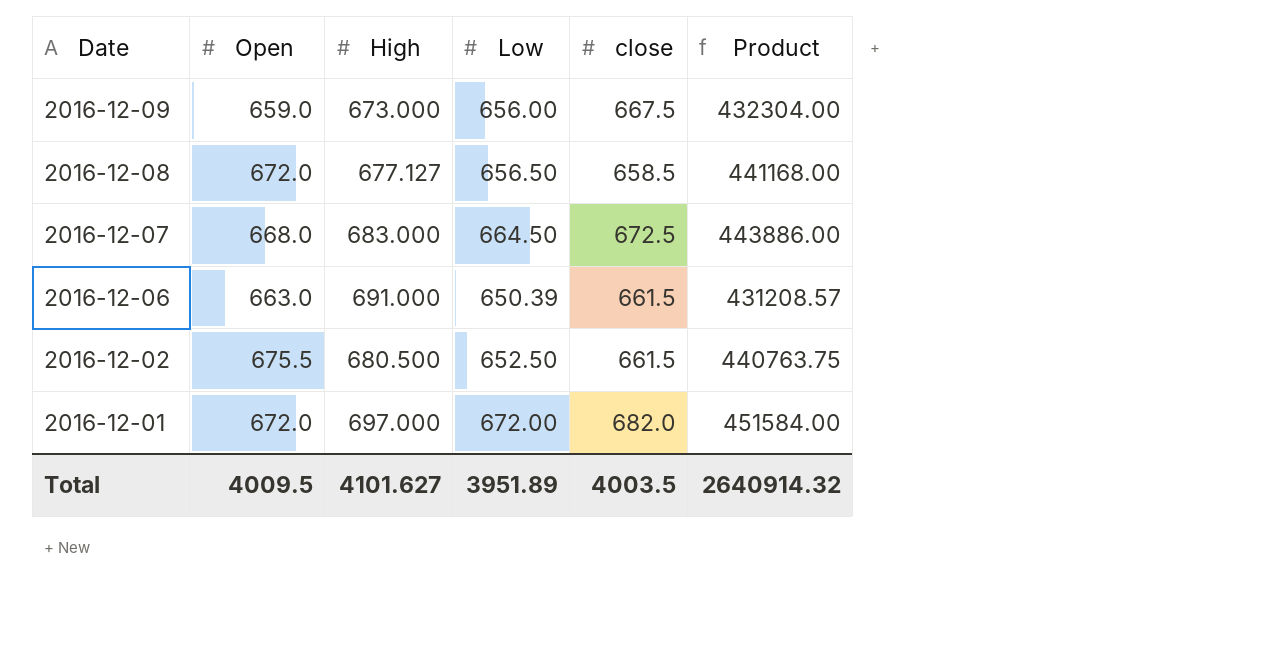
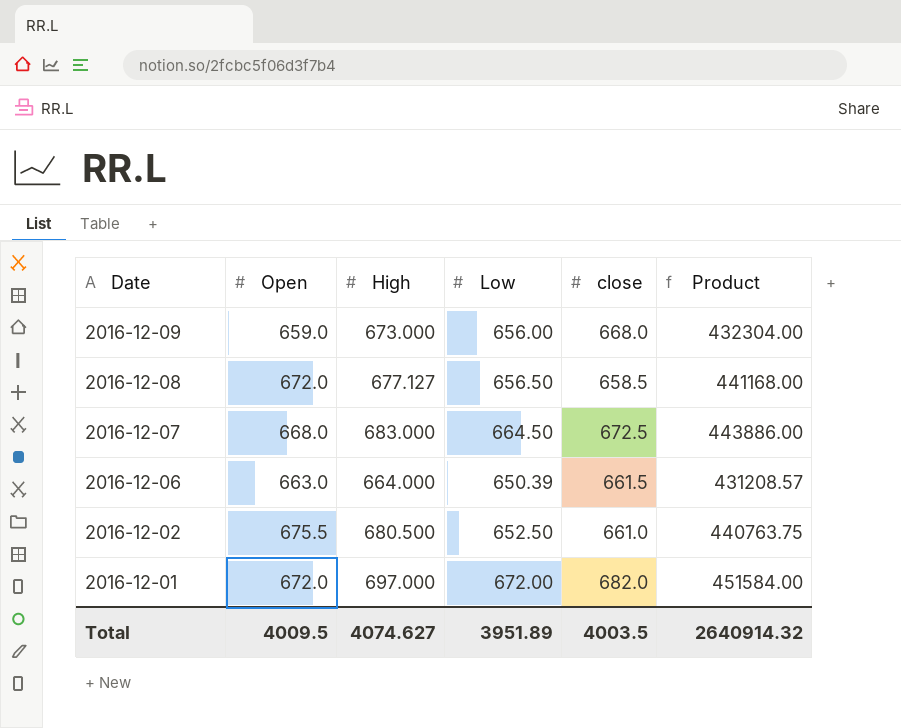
2016-12-09 | close: 667.5 -> 668.0
2016-12-06 | High: 691.000 -> 664.000
2016-12-02 | close: 661.5 -> 661.0
Total | High: 4101.627 -> 4074.627

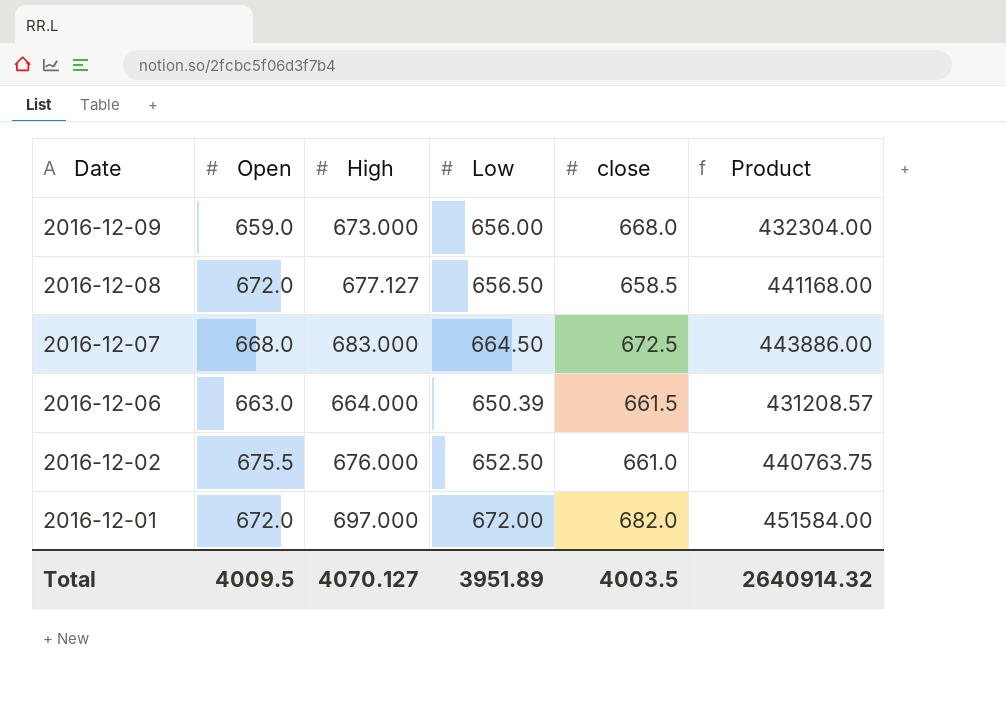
2016-12-02 | High: 680.500 -> 676.000
Total | High: 4074.627 -> 4070.127

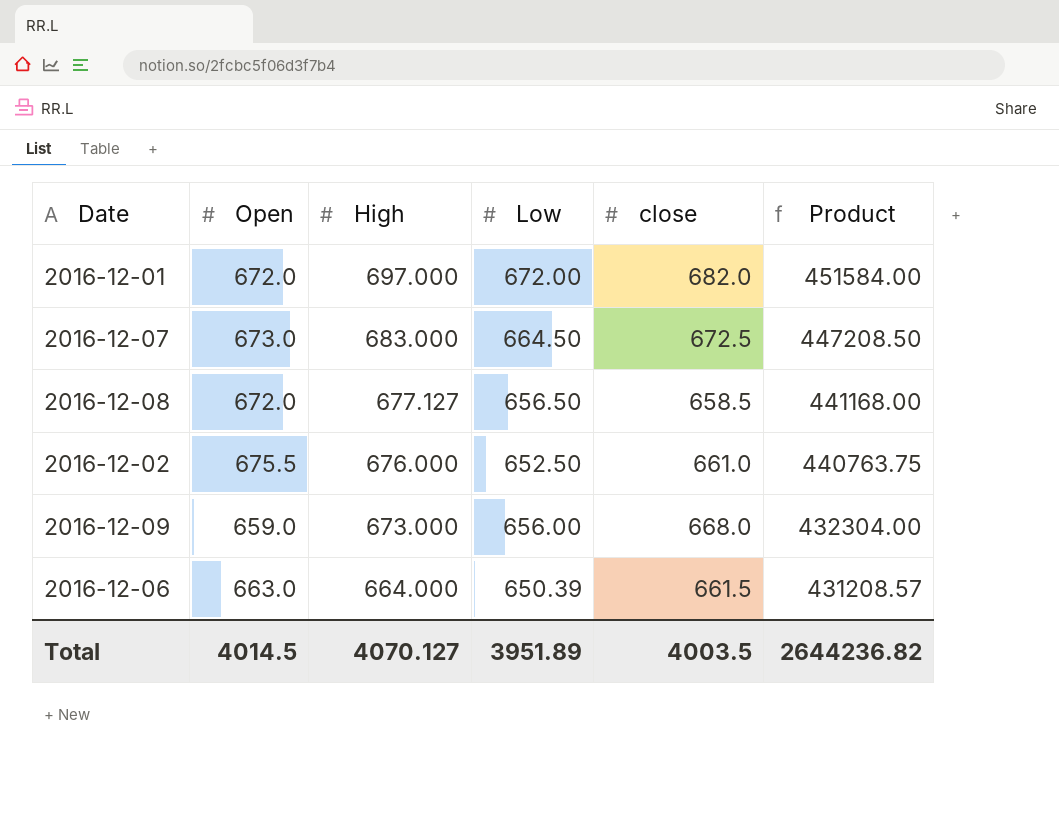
row order: Date descending -> High descending
2016-12-07 | Open: 668.0 -> 673.0
2016-12-07 | Product: 443886.00 -> 447208.50
Total | Open: 4009.5 -> 4014.5
Total | Product: 2640914.32 -> 2644236.82

